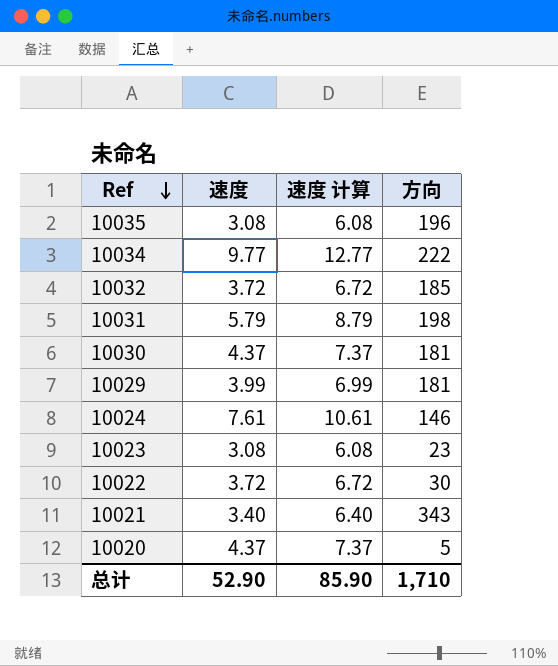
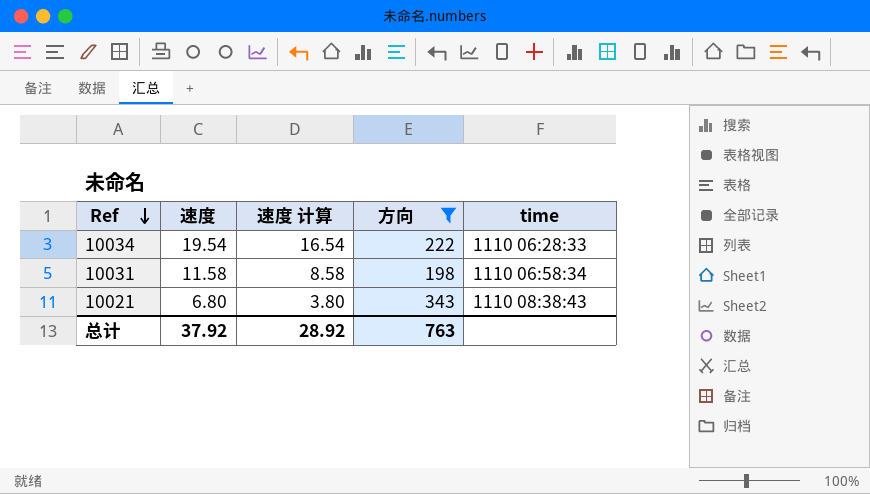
filter: none -> 方向 >= 198
column 速度 计算 | formula: [速度] + 3 -> [速度] - 3
column time | position: none -> 5
10034 | 速度: 9.77 -> 19.54
10031 | 速度: 5.79 -> 11.58
10021 | 速度: 3.40 -> 6.80
总计 | 速度: 52.90 -> 37.92
总计 | 速度 计算: 85.90 -> 28.92
总计 | 方向: 1,710 -> 763

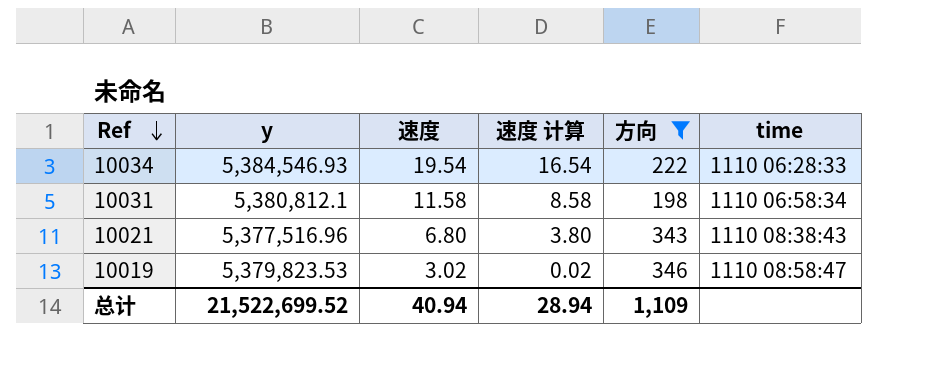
column y | position: none -> 2
row 10019: none -> 5,379,823.53 | 3.02 | 0.02 | 346 | 1110 08:58:47
总计 | 速度: 37.92 -> 40.94
总计 | 速度 计算: 28.92 -> 28.94
总计 | 方向: 763 -> 1,109

